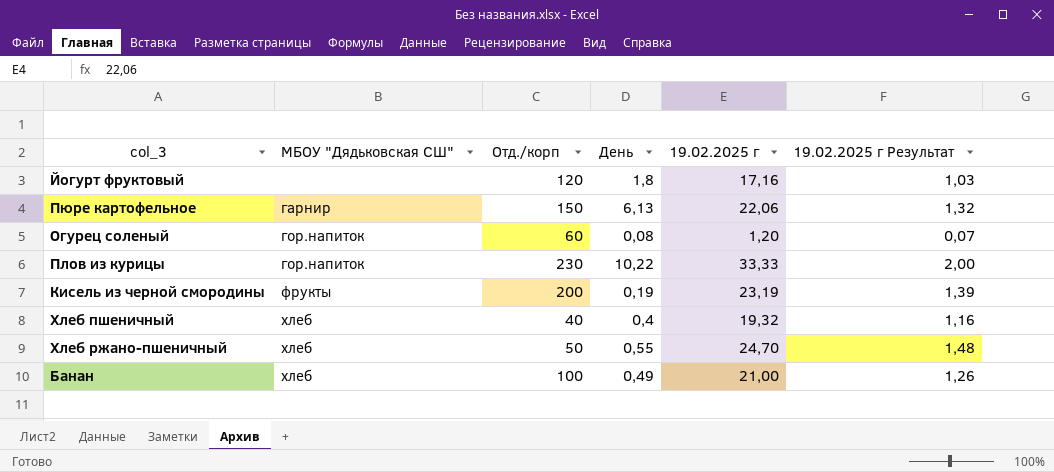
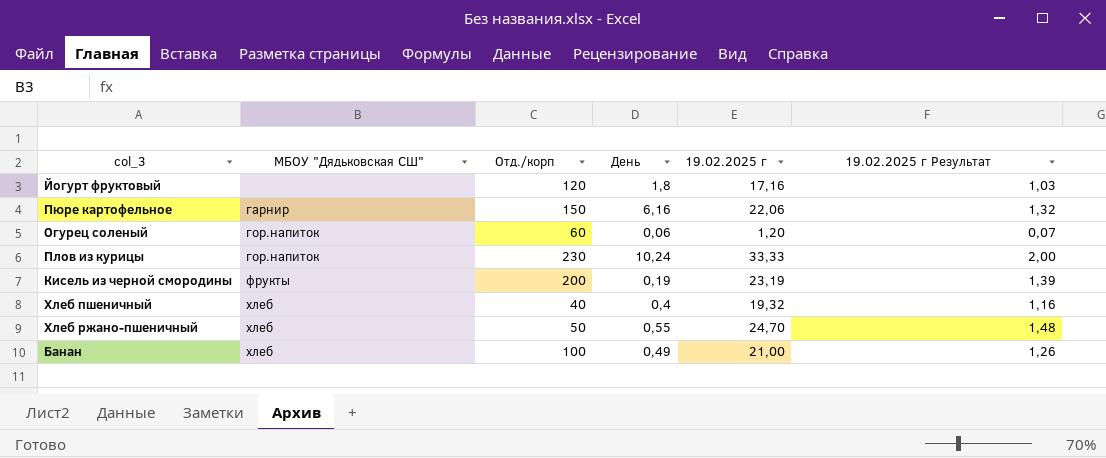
Пюре картофельное | День: 6,13 -> 6,16
Огурец соленый | День: 0,08 -> 0,06
Плов из курицы | День: 10,22 -> 10,24

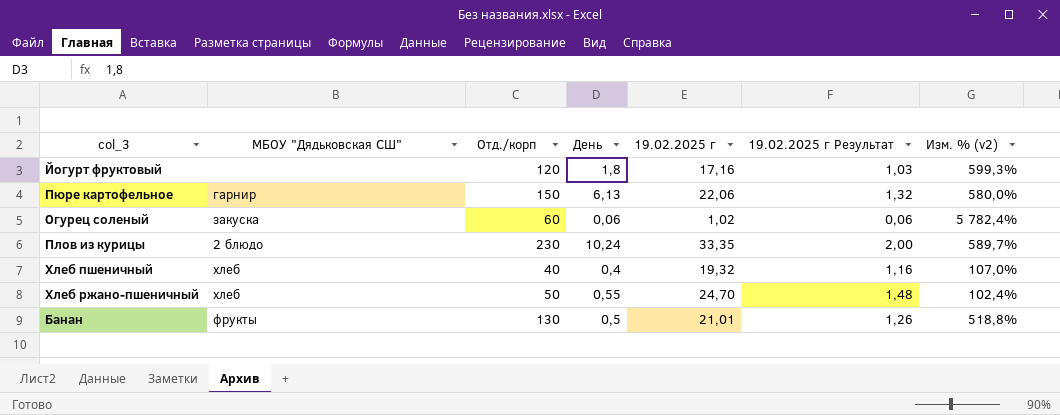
column Изм. % (v2) | formula: none -> ([Отд./корп] - [19.02.2025 г]) / [19.02.2025 г]
row Кисель из черной смородины: фрукты | 200 | 0,19 | 23,19 | 1,39 -> none
Пюре картофельное | День: 6,16 -> 6,13
Огурец соленый | МБОУ "Дядьковская СШ": гор.напиток -> закуска
Огурец соленый | 19.02.2025 г: 1,20 -> 1,02
Огурец соленый | 19.02.2025 г Результат: 0,07 -> 0,06
Плов из курицы | МБОУ "Дядьковская СШ": гор.напиток -> 2 блюдо
Плов из курицы | 19.02.2025 г: 33,33 -> 33,35
Банан | МБОУ "Дядьковская СШ": хлеб -> фрукты
Банан | Отд./корп: 100 -> 130
Банан | День: 0,49 -> 0,5
Банан | 19.02.2025 г: 21,00 -> 21,01

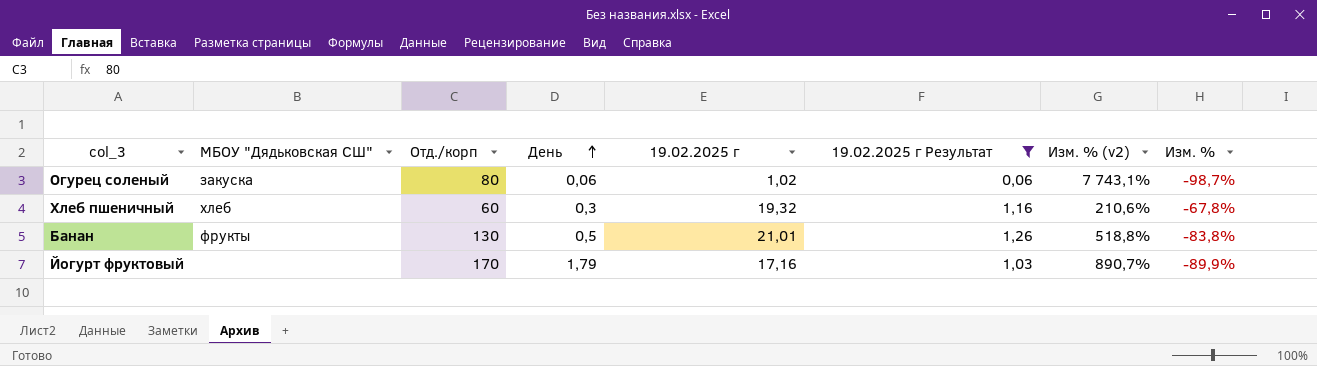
filter: none -> 19.02.2025 г Результат <= 1,26
row order: none -> День ascending
column Изм. % | formula: none -> ([19.02.2025 г] - [Отд./корп]) / [Отд./корп]
Огурец соленый | Отд./корп: 60 -> 80
Огурец соленый | Изм. % (v2): 5 782,4% -> 7 743,1%
Хлеб пшеничный | Отд./корп: 40 -> 60
Хлеб пшеничный | День: 0,4 -> 0,3
Хлеб пшеничный | Изм. % (v2): 107,0% -> 210,6%
Йогурт фруктовый | Отд./корп: 120 -> 170
Йогурт фруктовый | День: 1,8 -> 1,79
Йогурт фруктовый | Изм. % (v2): 599,3% -> 890,7%

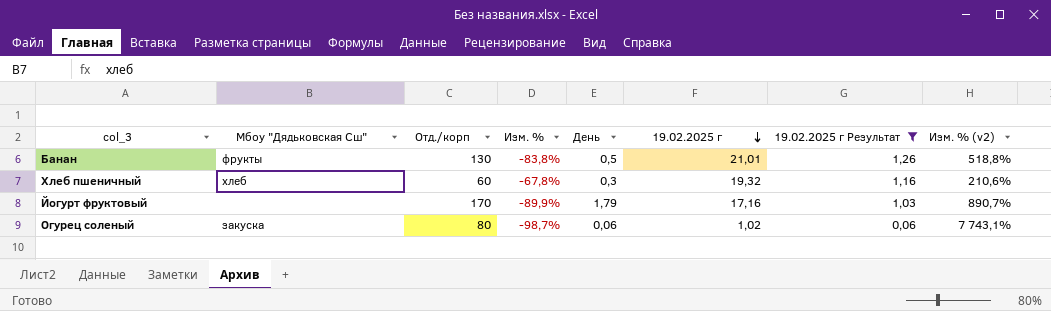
row order: День ascending -> 19.02.2025 г descending
column name: МБОУ "Дядьковская СШ" -> Мбоу "Дядьковская Сш"
column Изм. % | position: 8 -> 4

